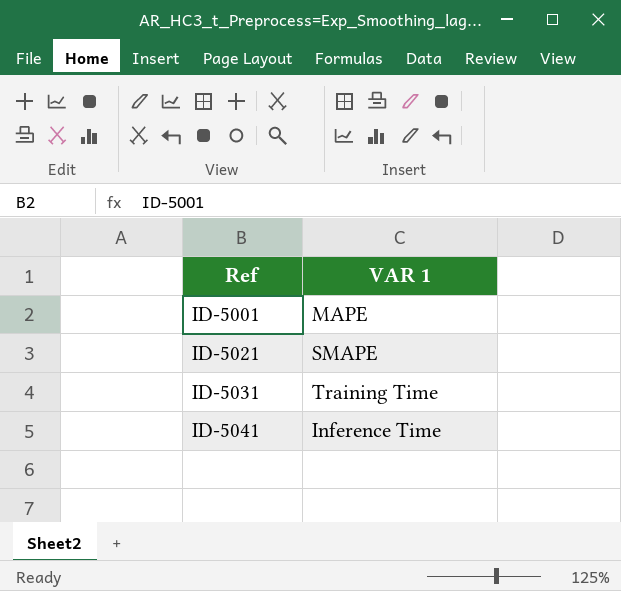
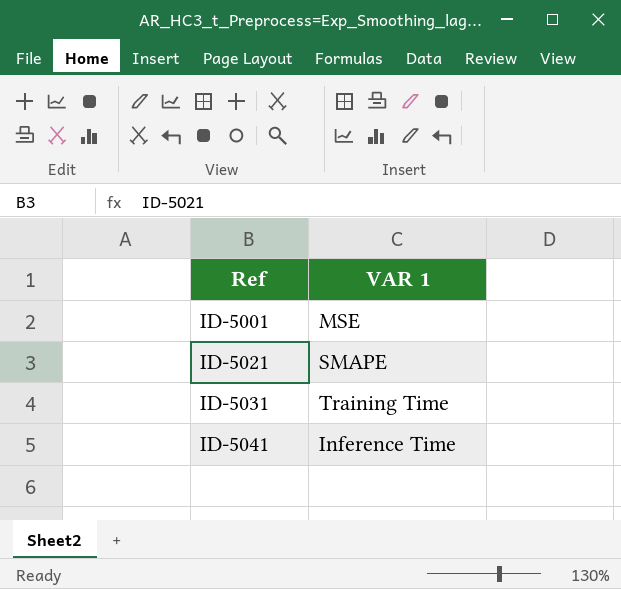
ID-5001 | VAR 1: MAPE -> MSE

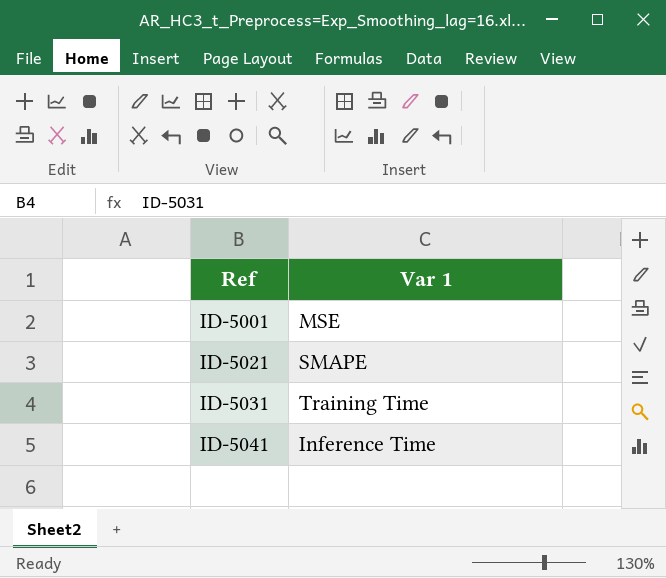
column name: VAR 1 -> Var 1

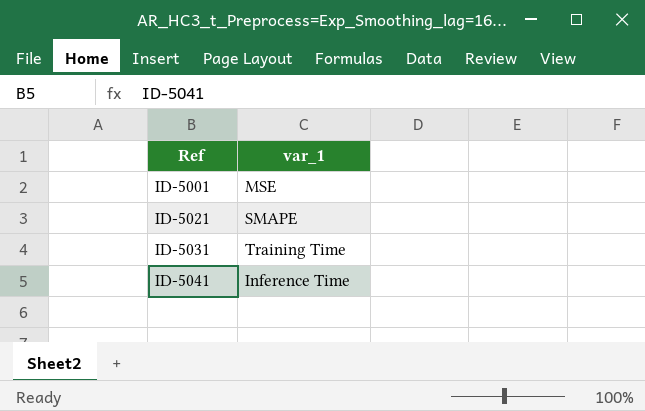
column name: Var 1 -> var_1

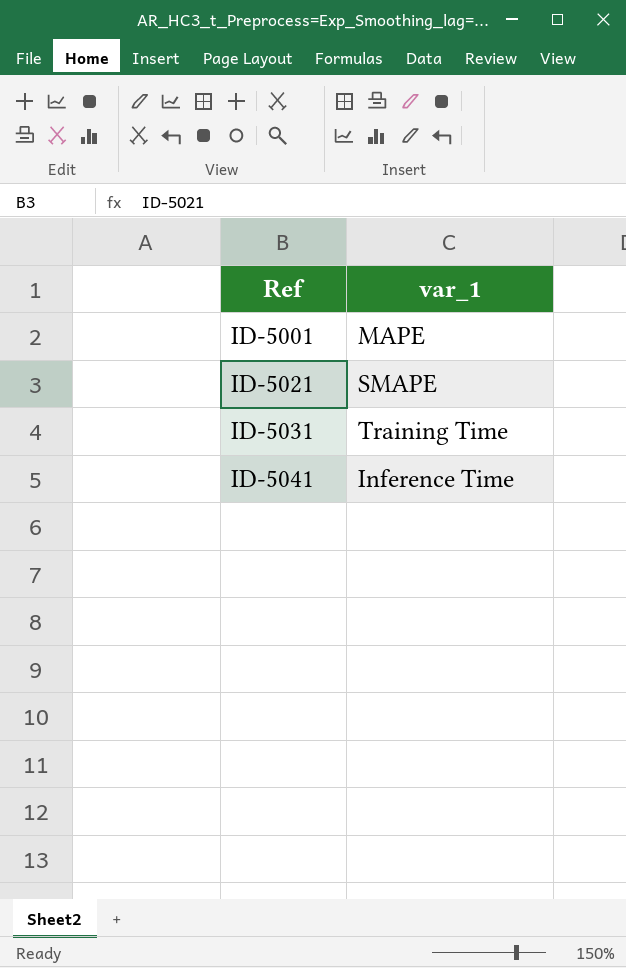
ID-5001 | var_1: MSE -> MAPE

